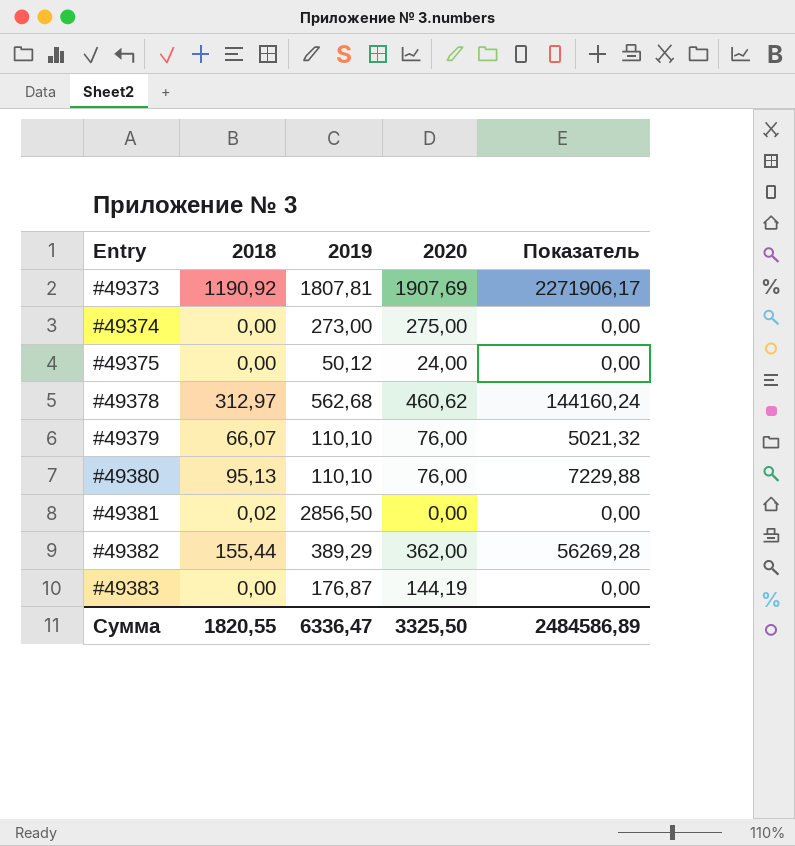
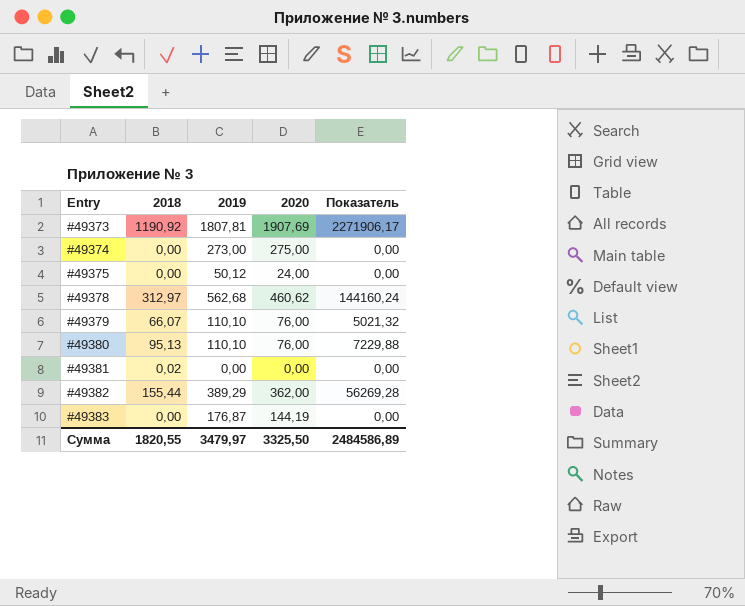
#49381 | 2019: 2856,50 -> 0,00
Сумма | 2019: 6336,47 -> 3479,97

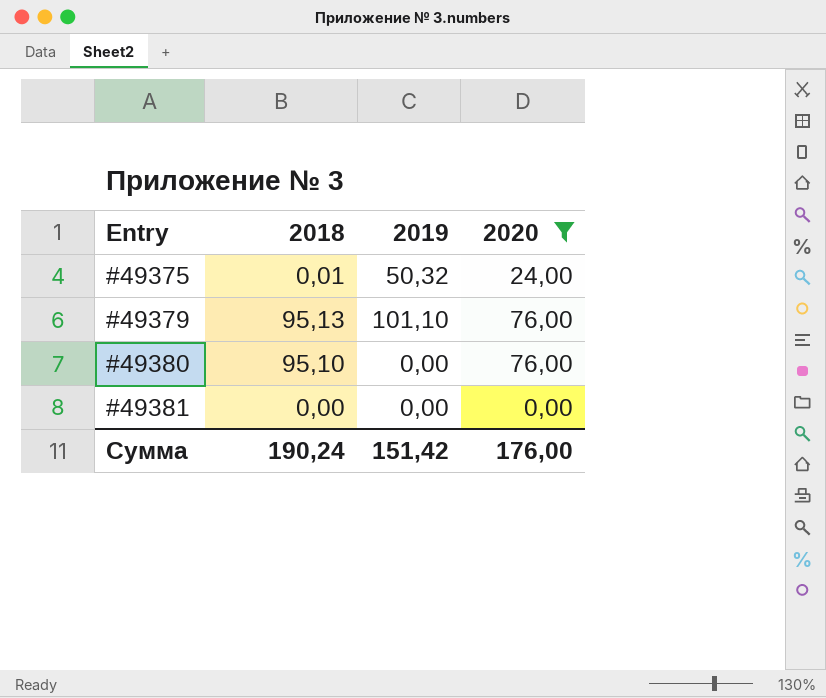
filter: none -> 2020 <= 76,00
column Показатель | formula: [2018] * [2020] -> none
#49375 | 2018: 0,00 -> 0,01
#49375 | 2019: 50,12 -> 50,32
#49379 | 2018: 66,07 -> 95,13
#49379 | 2019: 110,10 -> 101,10
#49380 | 2018: 95,13 -> 95,10
#49380 | 2019: 110,10 -> 0,00
#49381 | 2018: 0,02 -> 0,00
Сумма | 2018: 1820,55 -> 190,24
Сумма | 2019: 3479,97 -> 151,42
Сумма | 2020: 3325,50 -> 176,00

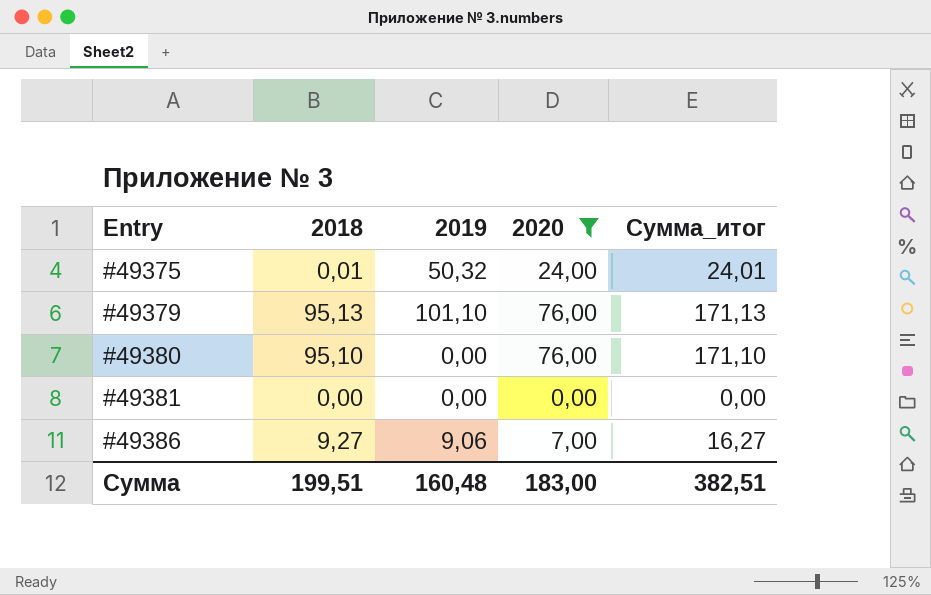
column Сумма_итог | formula: none -> [2018] + [2020]
row #49386: none -> 9,27 | 9,06 | 7,00 | 16,27
Сумма | 2018: 190,24 -> 199,51
Сумма | 2019: 151,42 -> 160,48
Сумма | 2020: 176,00 -> 183,00

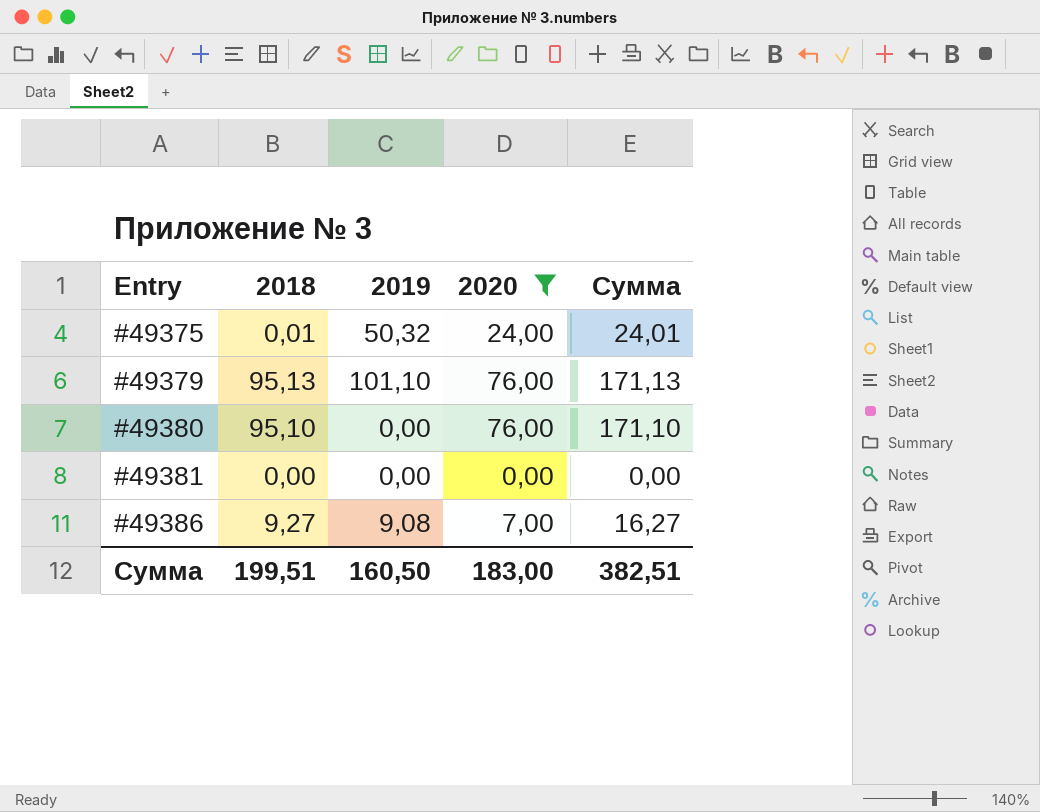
column name: Сумма_итог -> Сумма
#49386 | 2019: 9,06 -> 9,08
Сумма | 2019: 160,48 -> 160,50

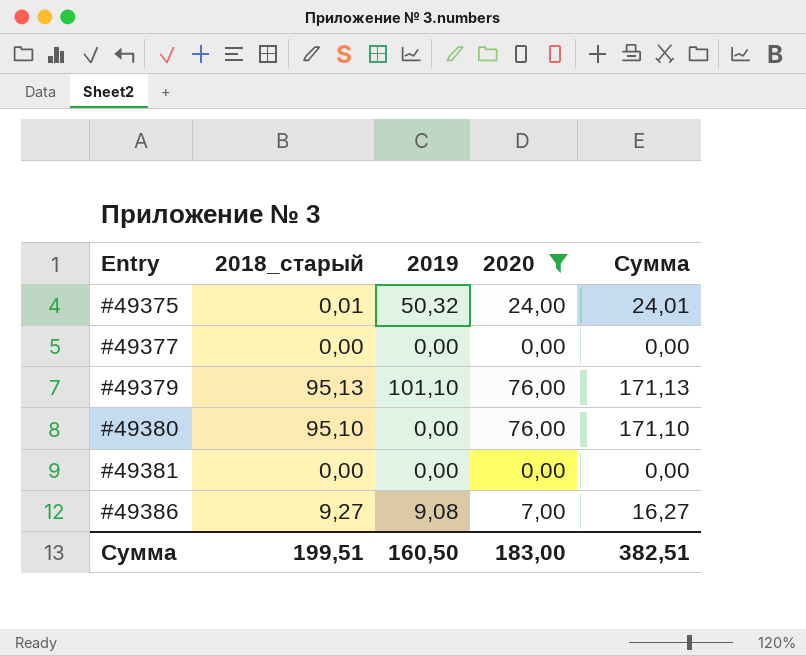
column name: 2018 -> 2018_старый
row #49377: none -> 0,00 | 0,00 | 0,00 | 0,00

